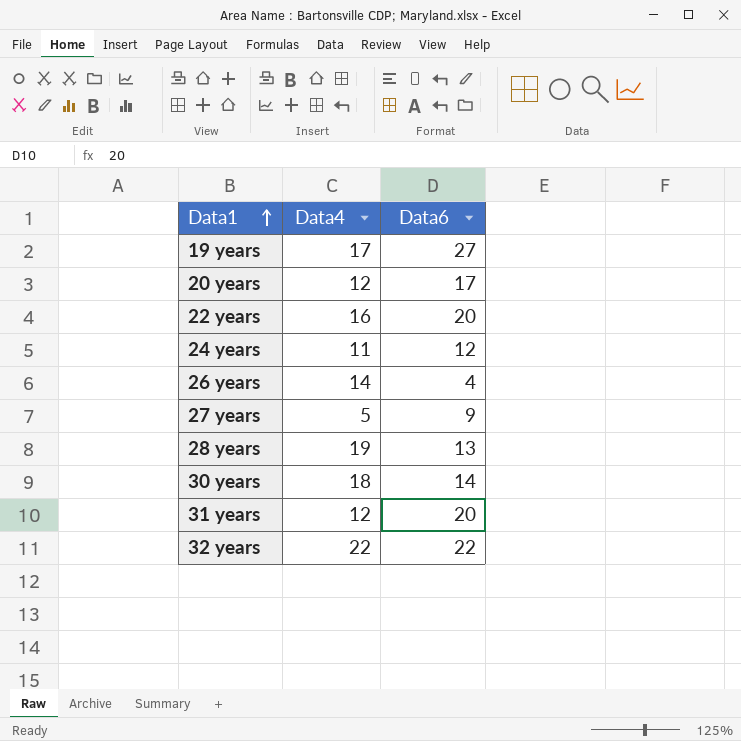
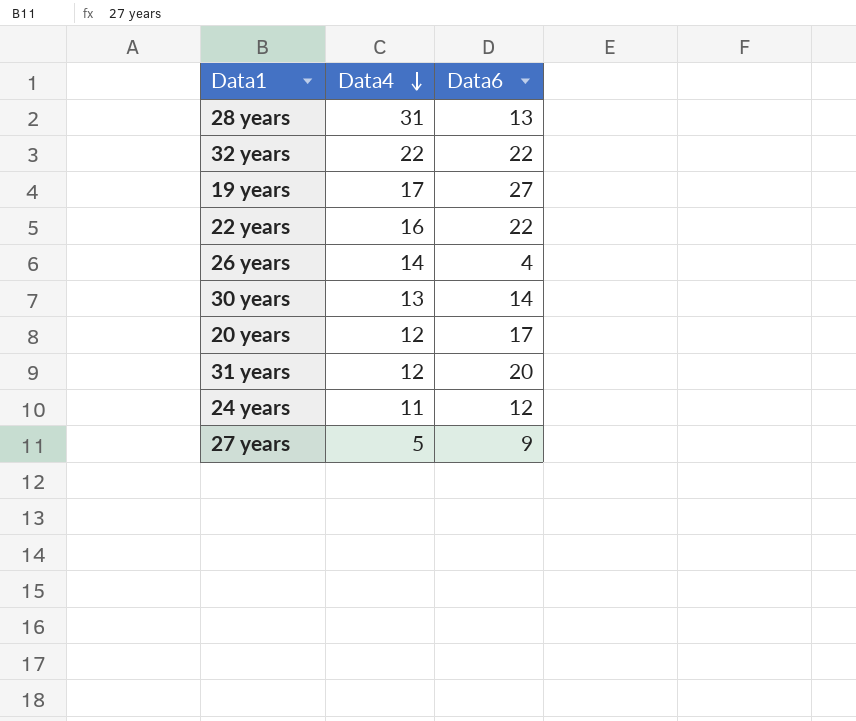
row order: Data1 ascending -> Data4 descending
28 years | Data4: 19 -> 31
22 years | Data6: 20 -> 22
30 years | Data4: 18 -> 13

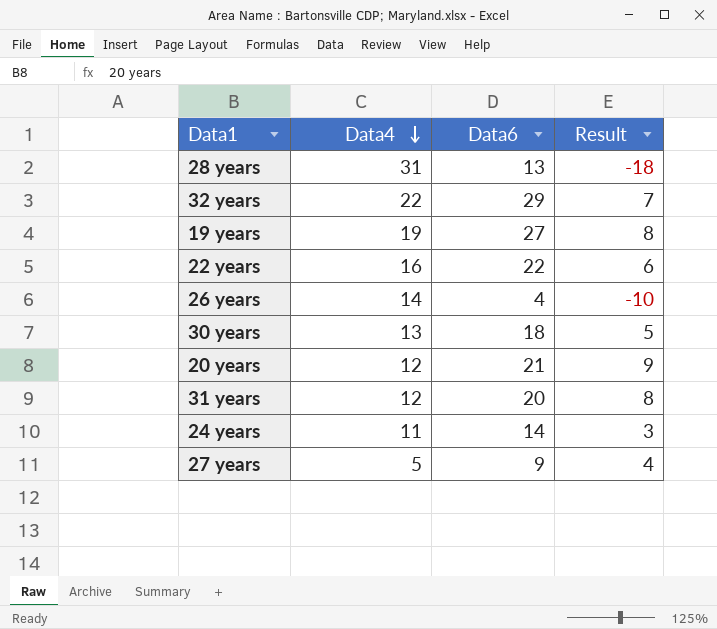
column Result | formula: none -> [Data6] - [Data4]
32 years | Data6: 22 -> 29
19 years | Data4: 17 -> 19
30 years | Data6: 14 -> 18
20 years | Data6: 17 -> 21
24 years | Data6: 12 -> 14

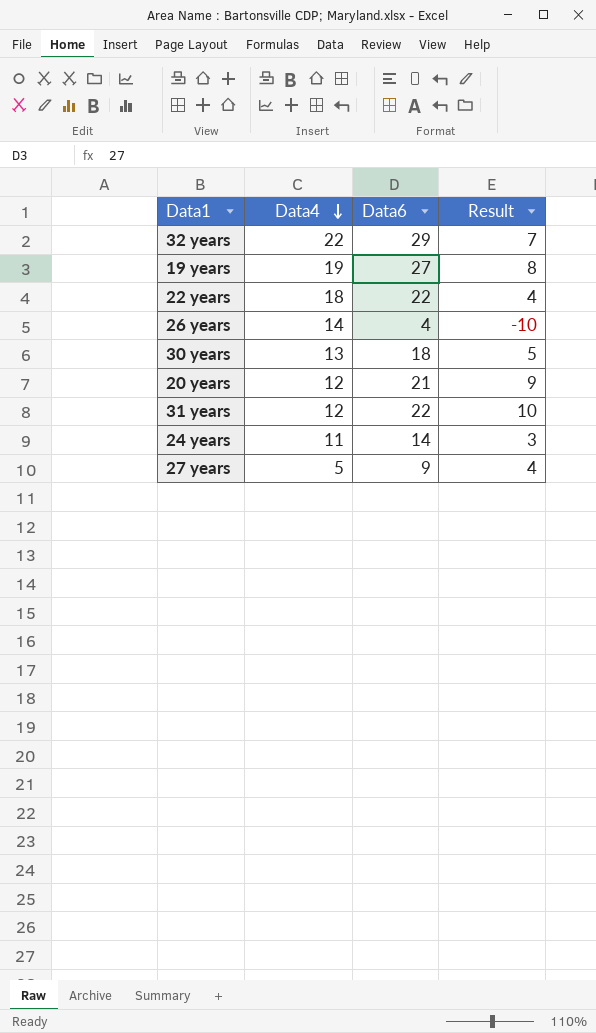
row 28 years: 31 | 13 | -18 -> none
22 years | Data4: 16 -> 18
22 years | Result: 6 -> 4
31 years | Data6: 20 -> 22
31 years | Result: 8 -> 10

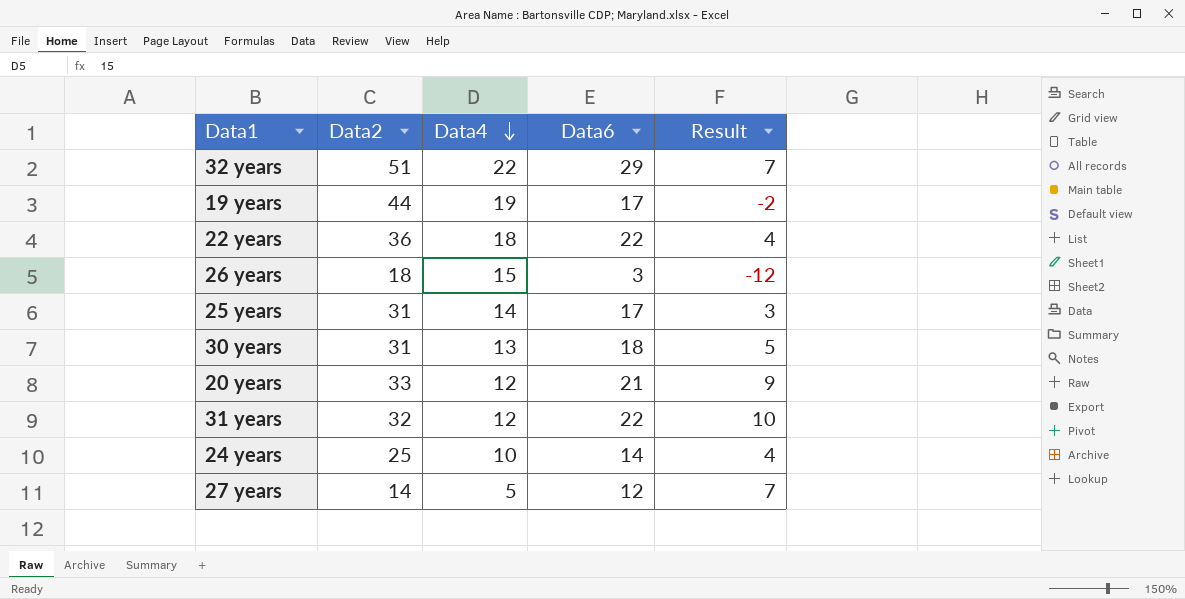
column Data2 | position: none -> 2
19 years | Data6: 27 -> 17
19 years | Result: 8 -> -2
26 years | Data4: 14 -> 15
26 years | Data6: 4 -> 3
26 years | Result: -10 -> -12
row 25 years: none -> 31 | 14 | 17 | 3
24 years | Data4: 11 -> 10
24 years | Result: 3 -> 4
27 years | Data6: 9 -> 12
27 years | Result: 4 -> 7

